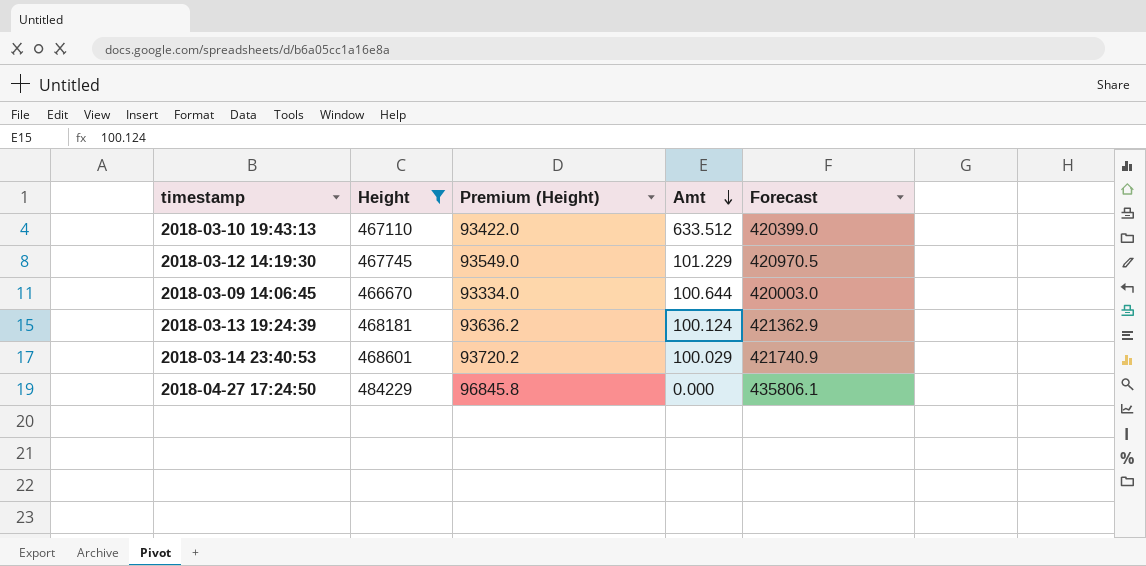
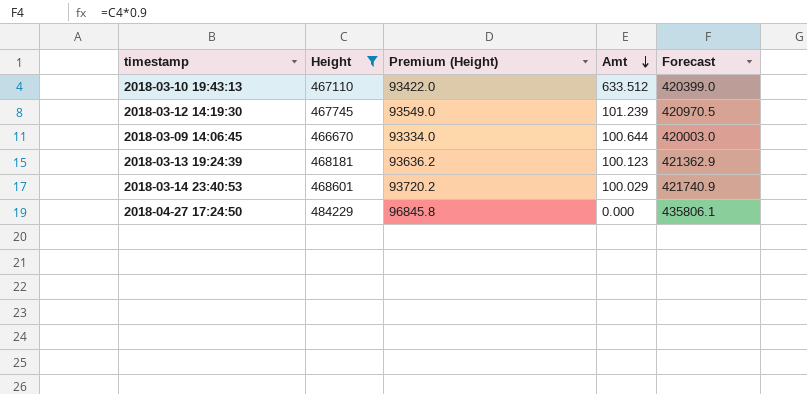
2018-03-12 14:19:30 | Amt: 101.229 -> 101.239
2018-03-13 19:24:39 | Amt: 100.124 -> 100.123

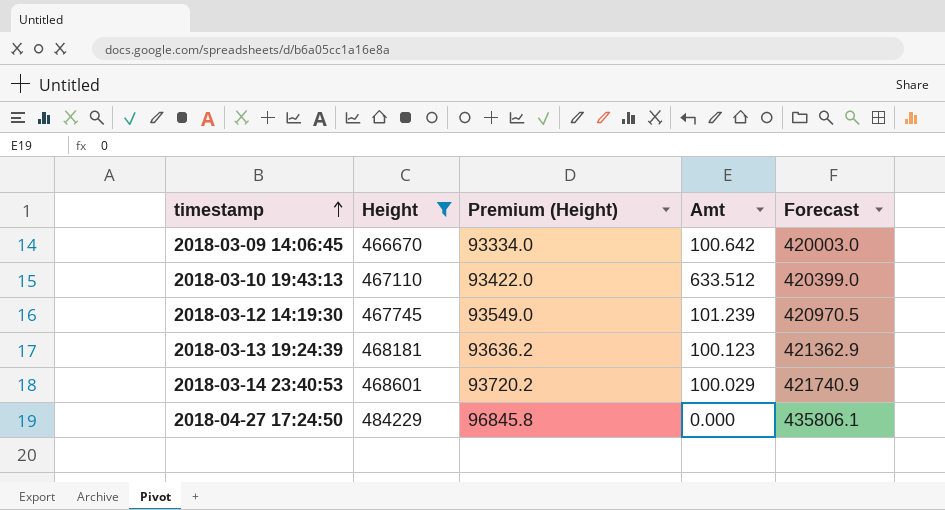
row order: Amt descending -> timestamp ascending
2018-03-09 14:06:45 | Amt: 100.644 -> 100.642

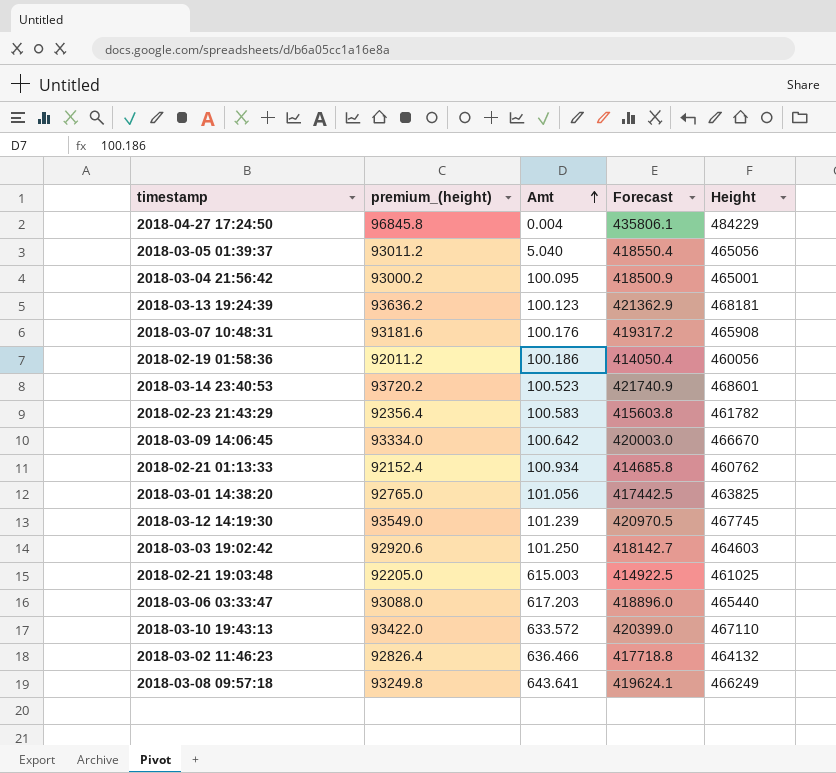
filter: Height >= 466670 -> none
row order: timestamp ascending -> Amt ascending
column name: Premium (Height) -> premium_(height)
column Height | position: 2 -> 5
2018-04-27 17:24:50 | Amt: 0.000 -> 0.004
2018-03-14 23:40:53 | Amt: 100.029 -> 100.523
2018-03-10 19:43:13 | Amt: 633.512 -> 633.572

